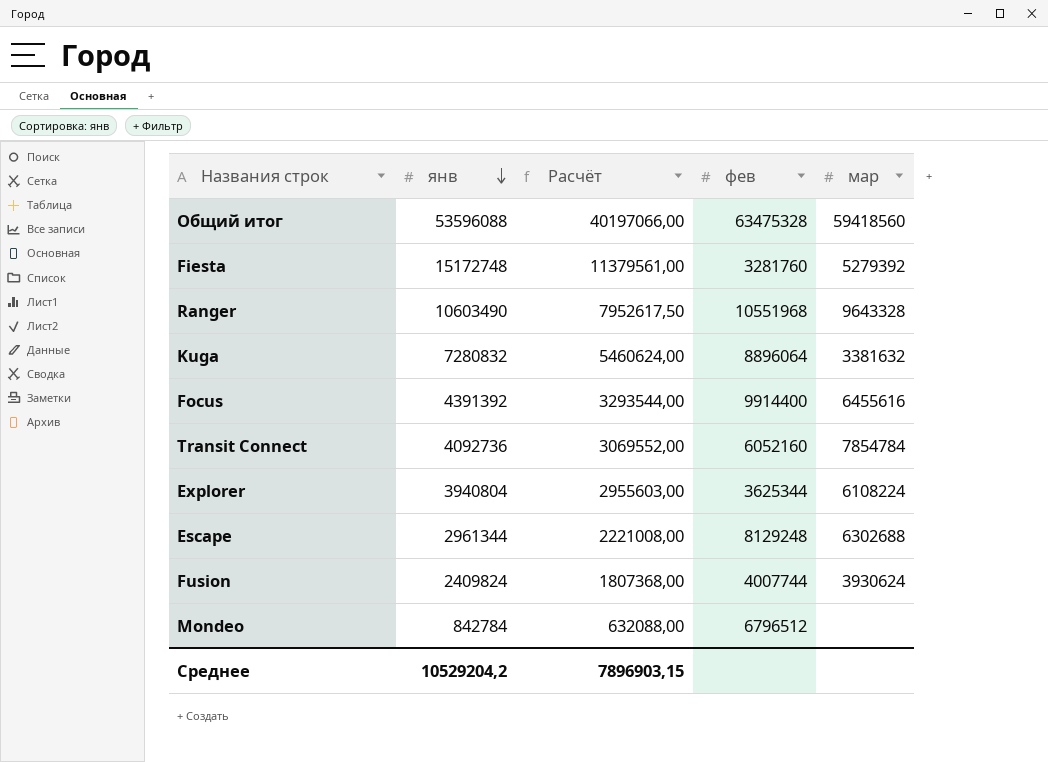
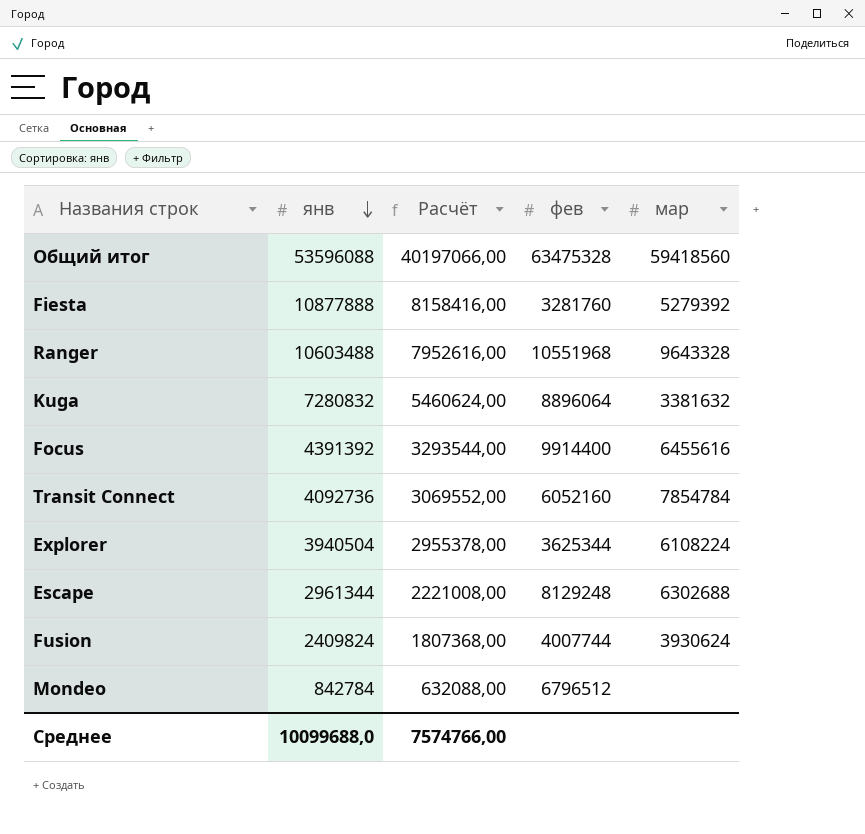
Fiesta | янв: 15172748 -> 10877888
Fiesta | Расчёт: 11379561,00 -> 8158416,00
Ranger | янв: 10603490 -> 10603488
Ranger | Расчёт: 7952617,50 -> 7952616,00
Explorer | янв: 3940804 -> 3940504
Explorer | Расчёт: 2955603,00 -> 2955378,00
Среднее | янв: 10529204,2 -> 10099688,0
Среднее | Расчёт: 7896903,15 -> 7574766,00

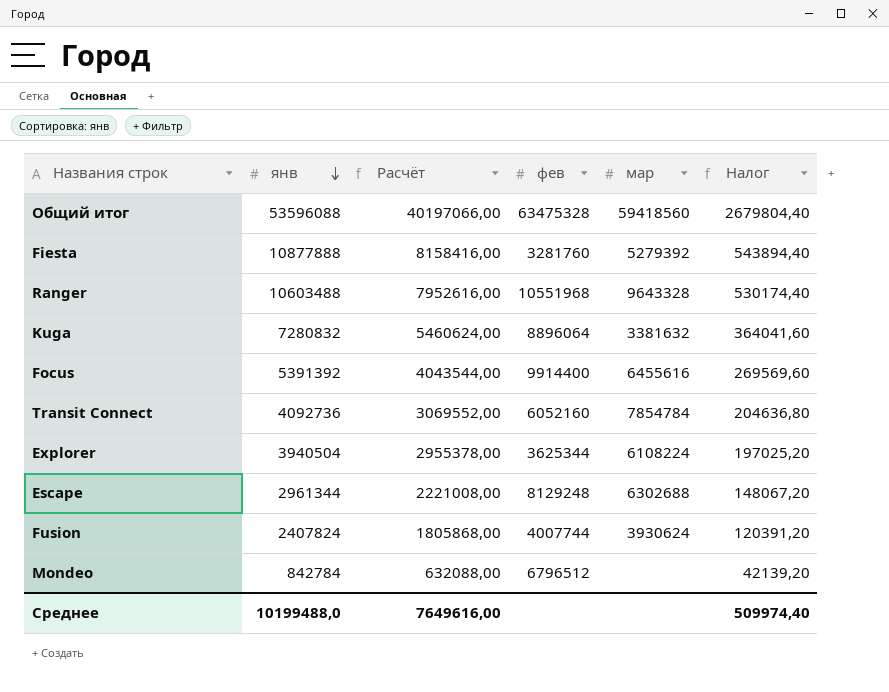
column Налог | formula: none -> [янв] * 0,05
Focus | янв: 4391392 -> 5391392
Focus | Расчёт: 3293544,00 -> 4043544,00
Fusion | янв: 2409824 -> 2407824
Fusion | Расчёт: 1807368,00 -> 1805868,00
Среднее | янв: 10099688,0 -> 10199488,0
Среднее | Расчёт: 7574766,00 -> 7649616,00

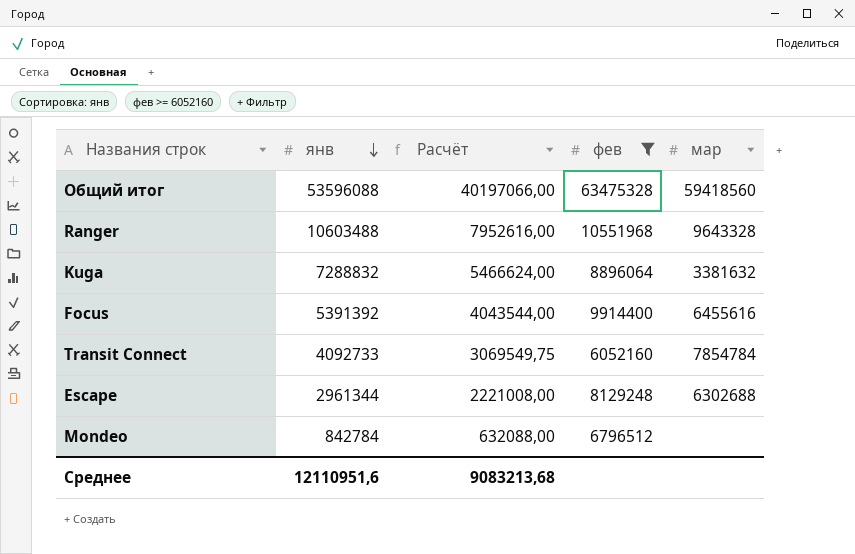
filter: none -> фев >= 6052160
column Налог | formula: [янв] * 0,05 -> none
Kuga | янв: 7280832 -> 7288832
Kuga | Расчёт: 5460624,00 -> 5466624,00
Transit Connect | янв: 4092736 -> 4092733
Transit Connect | Расчёт: 3069552,00 -> 3069549,75
Среднее | янв: 10199488,0 -> 12110951,6
Среднее | Расчёт: 7649616,00 -> 9083213,68

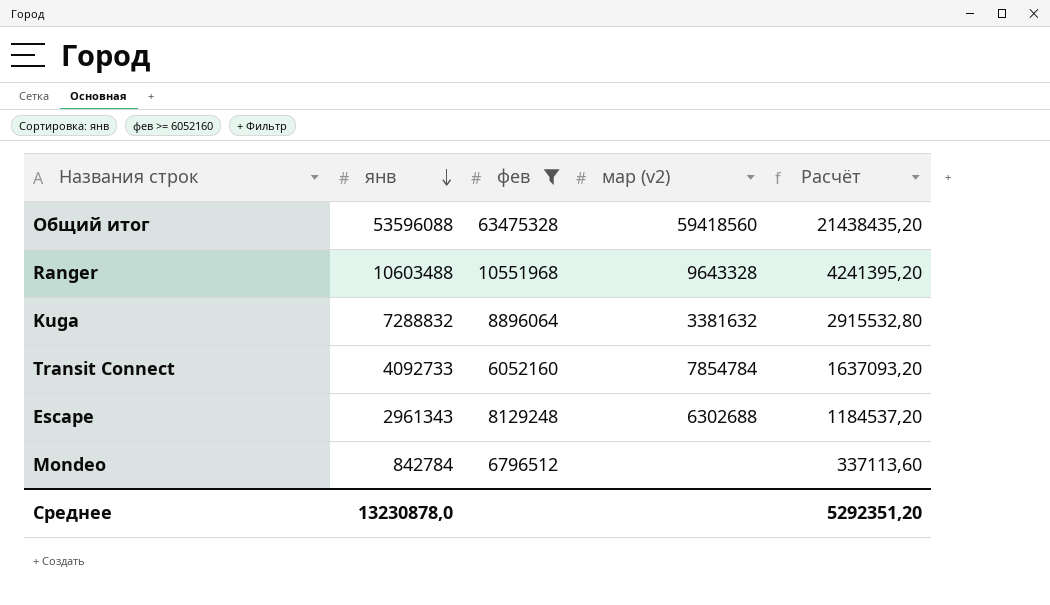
column name: мар -> мар (v2)
column Расчёт | formula: [янв] * 0,75 -> [янв] * 0,4
column Расчёт | position: 3 -> 5
row Focus: 5391392 | 4043544,00 | 9914400 | 6455616 -> none
Escape | янв: 2961344 -> 2961343
Среднее | янв: 12110951,6 -> 13230878,0
Среднее | Расчёт: 9083213,68 -> 5292351,20

